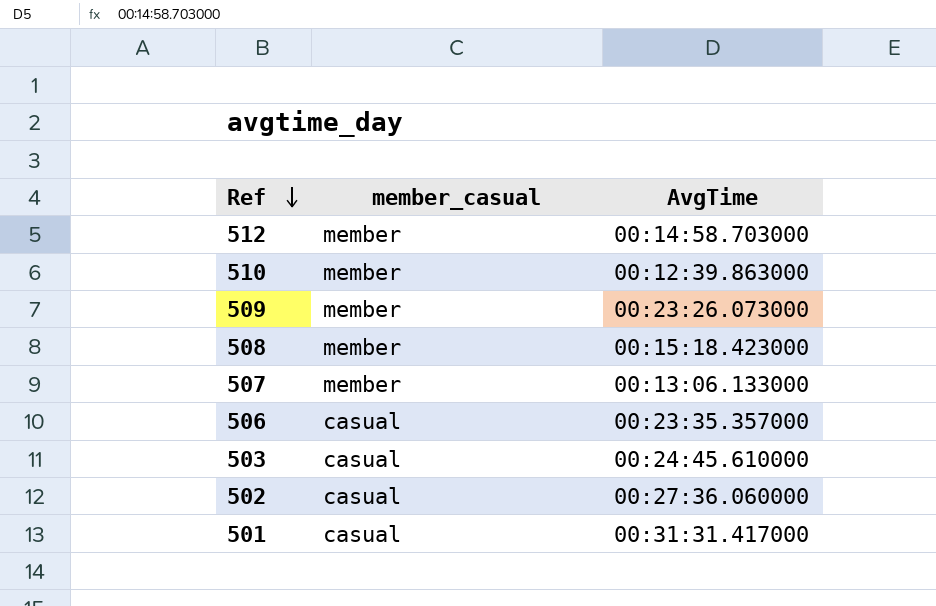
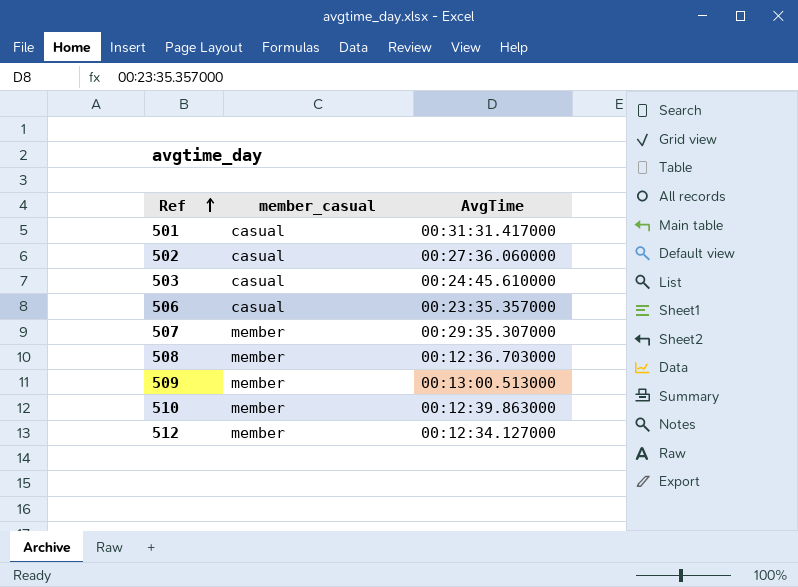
row order: Ref descending -> Ref ascending
507 | AvgTime: 00:13:06.133000 -> 00:29:35.307000
508 | AvgTime: 00:15:18.423000 -> 00:12:36.703000
509 | AvgTime: 00:23:26.073000 -> 00:13:00.513000
512 | AvgTime: 00:14:58.703000 -> 00:12:34.127000

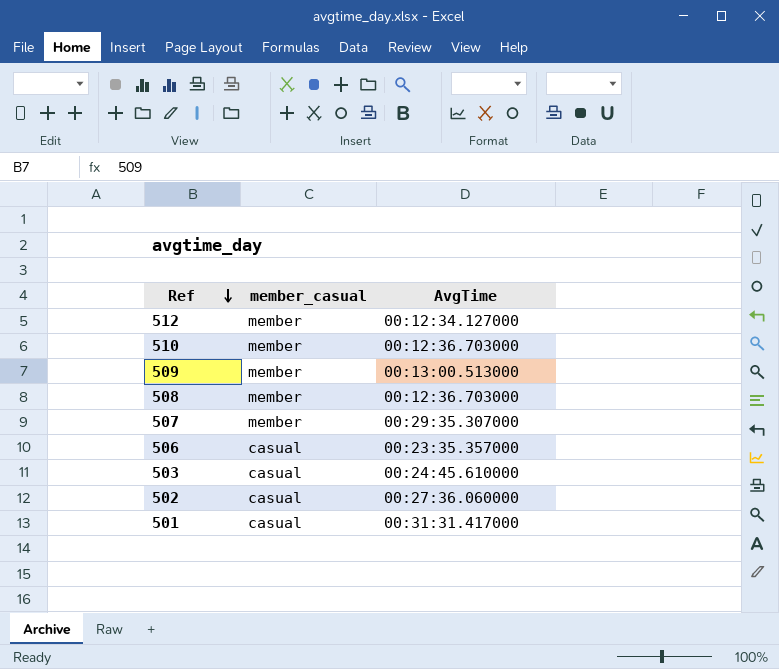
row order: Ref ascending -> Ref descending
510 | AvgTime: 00:12:39.863000 -> 00:12:36.703000

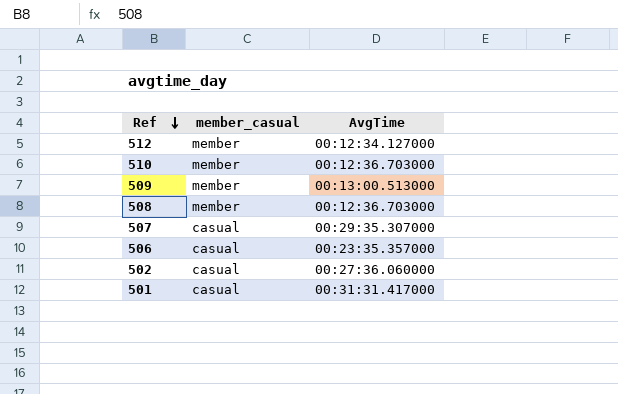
row 503: casual | 00:24:45.610000 -> none
507 | member_casual: member -> casual

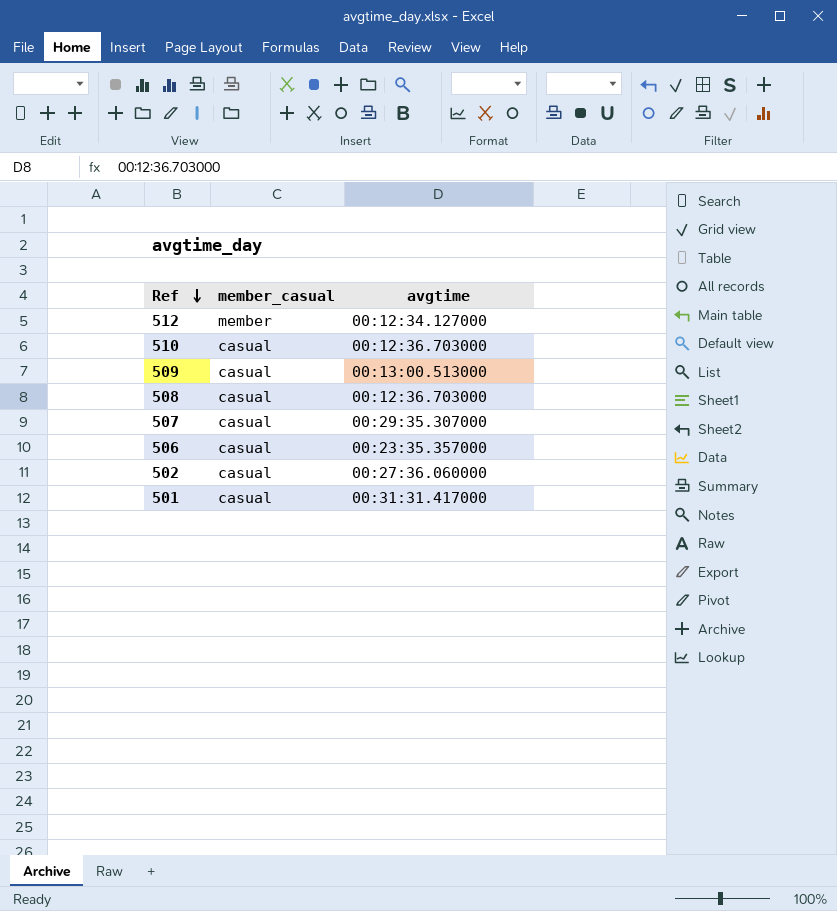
column name: AvgTime -> avgtime
510 | member_casual: member -> casual
509 | member_casual: member -> casual
508 | member_casual: member -> casual

